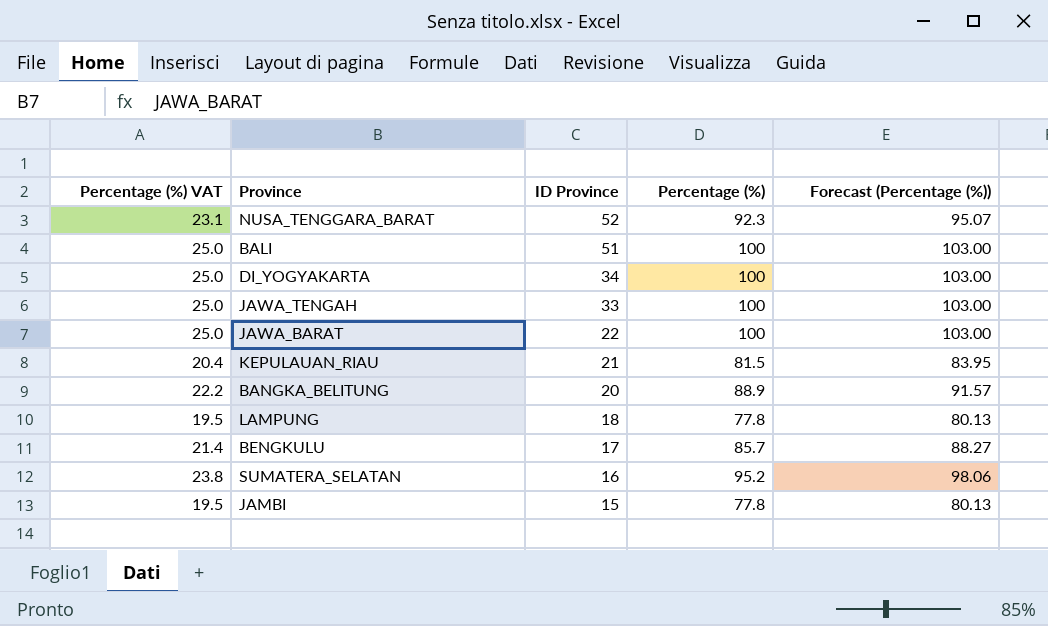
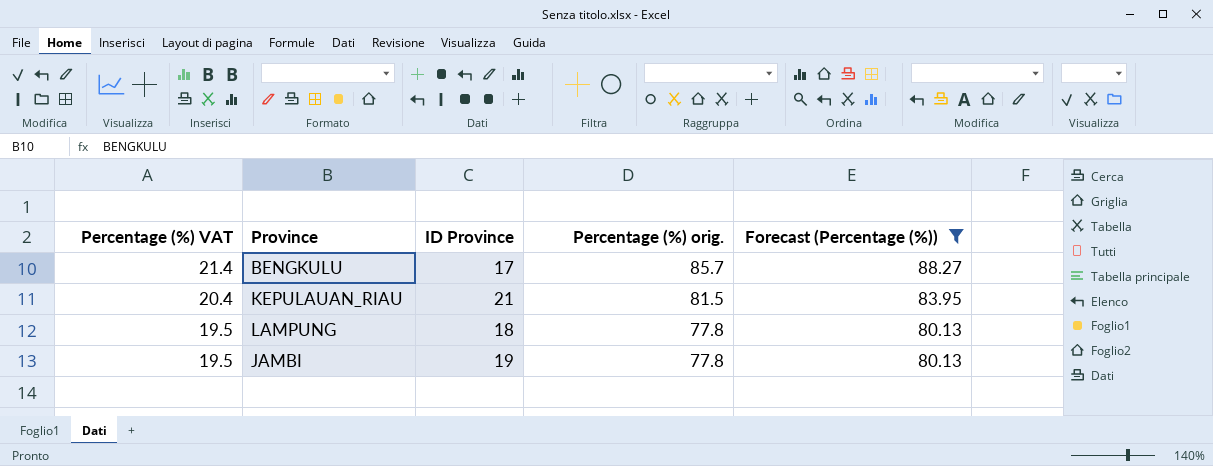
filter: none -> Forecast (Percentage (%)) <= 88.27
row order: ID Province descending -> Percentage (%) VAT descending
column name: Percentage (%) -> Percentage (%) orig.
JAMBI | ID Province: 15 -> 19

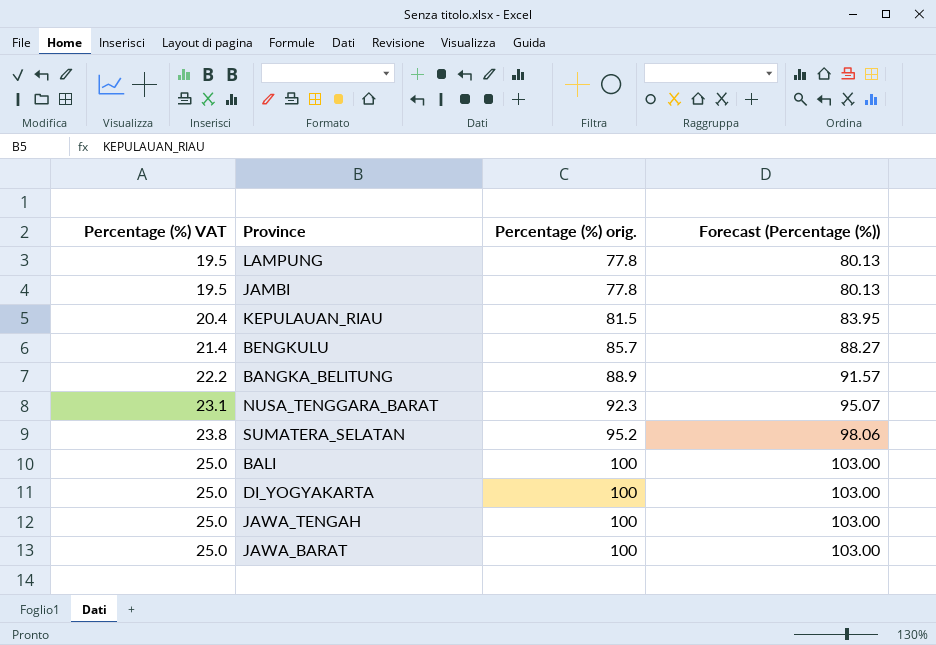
filter: Forecast (Percentage (%)) <= 88.27 -> none
row order: Percentage (%) VAT descending -> Percentage (%) VAT ascending
column ID Province | position: 3 -> none

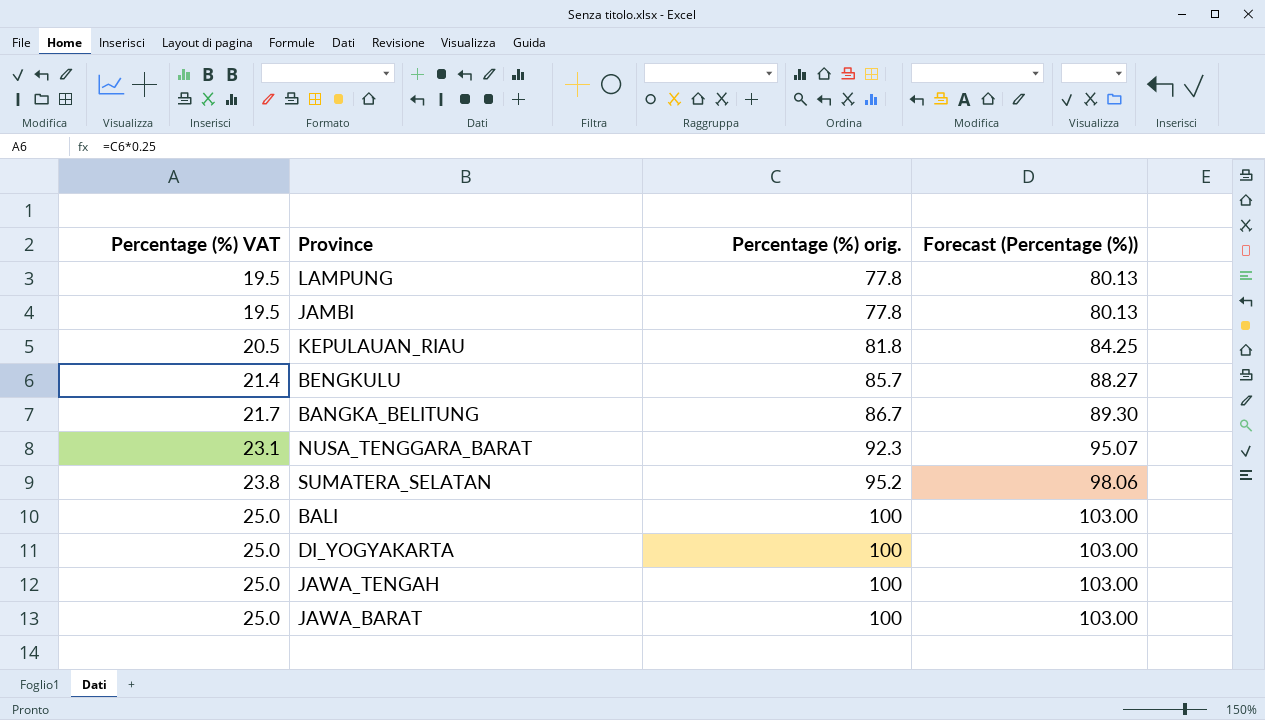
KEPULAUAN_RIAU | Percentage (%) VAT: 20.4 -> 20.5
KEPULAUAN_RIAU | Percentage (%) orig.: 81.5 -> 81.8
KEPULAUAN_RIAU | Forecast (Percentage (%)): 83.95 -> 84.25
BANGKA_BELITUNG | Percentage (%) VAT: 22.2 -> 21.7
BANGKA_BELITUNG | Percentage (%) orig.: 88.9 -> 86.7
BANGKA_BELITUNG | Forecast (Percentage (%)): 91.57 -> 89.30

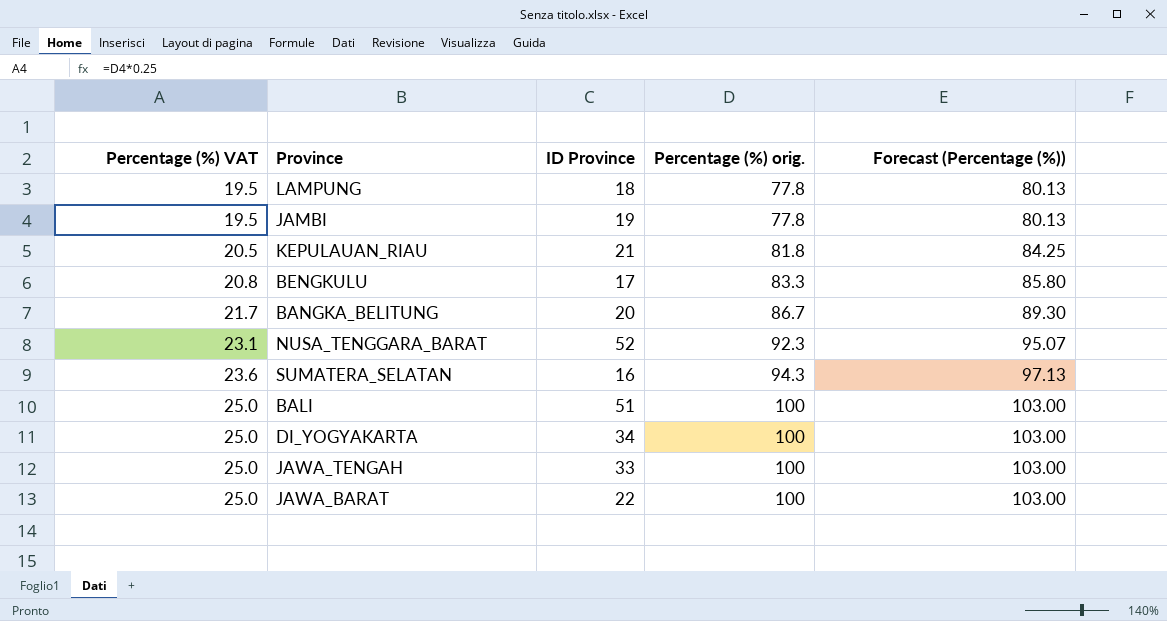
column ID Province | position: none -> 3
BENGKULU | Percentage (%) VAT: 21.4 -> 20.8
BENGKULU | Percentage (%) orig.: 85.7 -> 83.3
BENGKULU | Forecast (Percentage (%)): 88.27 -> 85.80
SUMATERA_SELATAN | Percentage (%) VAT: 23.8 -> 23.6
SUMATERA_SELATAN | Percentage (%) orig.: 95.2 -> 94.3
SUMATERA_SELATAN | Forecast (Percentage (%)): 98.06 -> 97.13

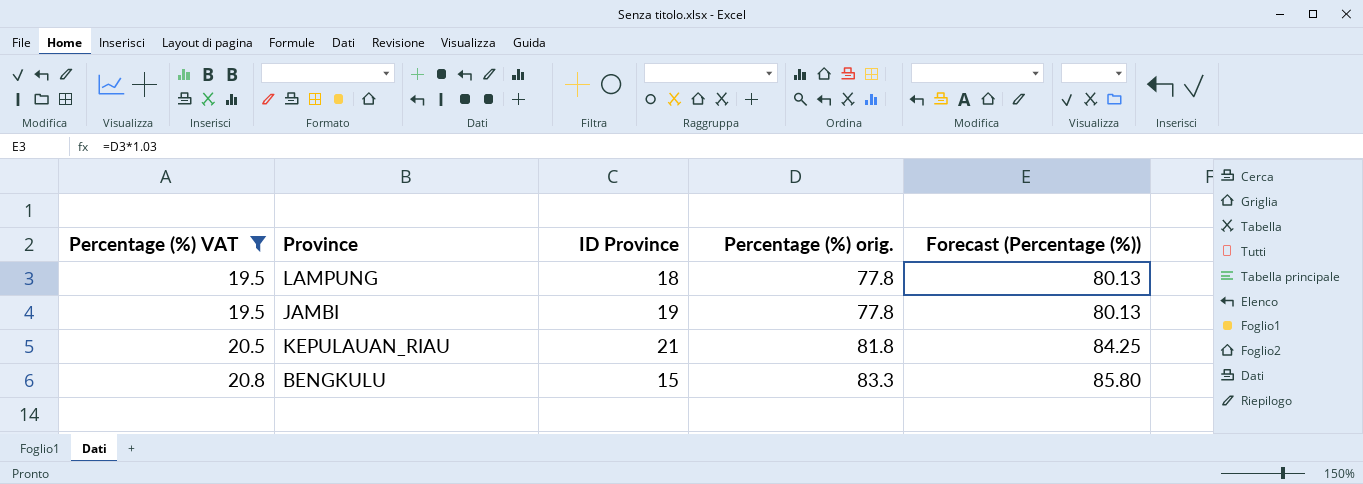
filter: none -> Percentage (%) VAT <= 20.8
BENGKULU | ID Province: 17 -> 15

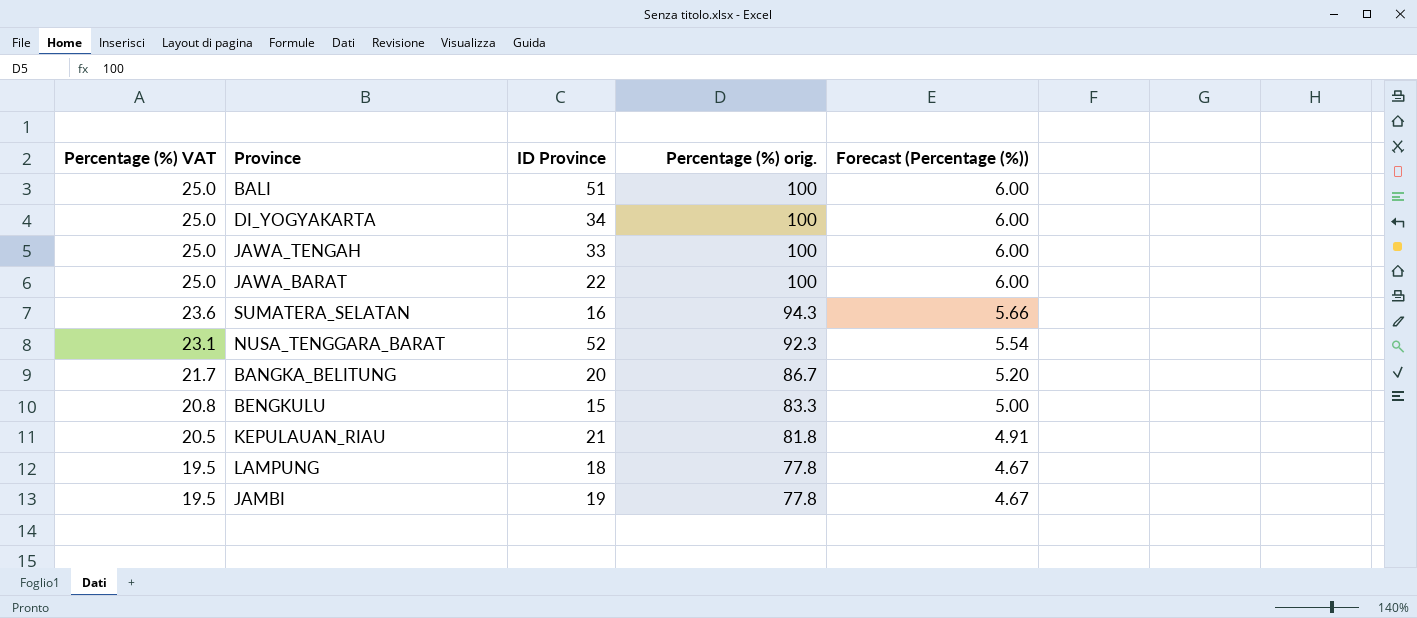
filter: Percentage (%) VAT <= 20.8 -> none
row order: Percentage (%) VAT ascending -> Percentage (%) VAT descending
column Forecast (Percentage (%)) | formula: [Percentage (%) orig.] * 1.03 -> [Percentage (%) orig.] * 0.06

